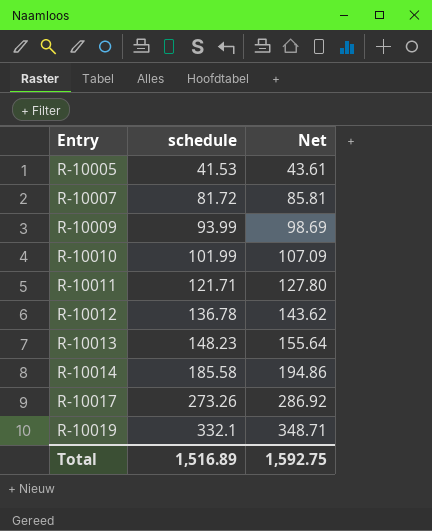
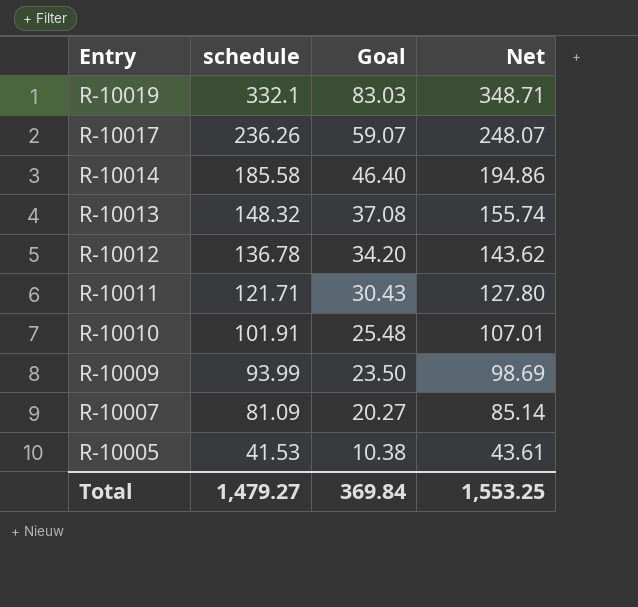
row order: Entry ascending -> Entry descending
column Goal | formula: none -> [schedule] * 0.25
R-10017 | schedule: 273.26 -> 236.26
R-10017 | Net: 286.92 -> 248.07
R-10013 | schedule: 148.23 -> 148.32
R-10013 | Net: 155.64 -> 155.74
R-10010 | schedule: 101.99 -> 101.91
R-10010 | Net: 107.09 -> 107.01
R-10007 | schedule: 81.72 -> 81.09
R-10007 | Net: 85.81 -> 85.14
Total | schedule: 1,516.89 -> 1,479.27
Total | Net: 1,592.75 -> 1,553.25

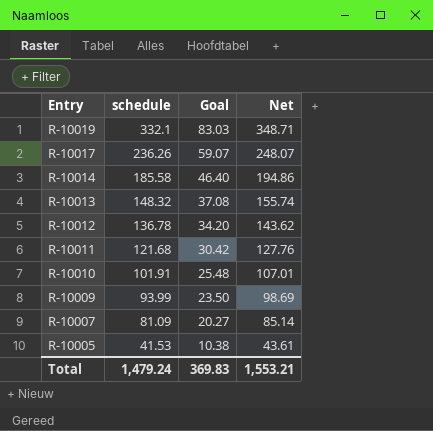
R-10011 | schedule: 121.71 -> 121.68
R-10011 | Goal: 30.43 -> 30.42
R-10011 | Net: 127.80 -> 127.76
Total | schedule: 1,479.27 -> 1,479.24
Total | Goal: 369.84 -> 369.83
Total | Net: 1,553.25 -> 1,553.21

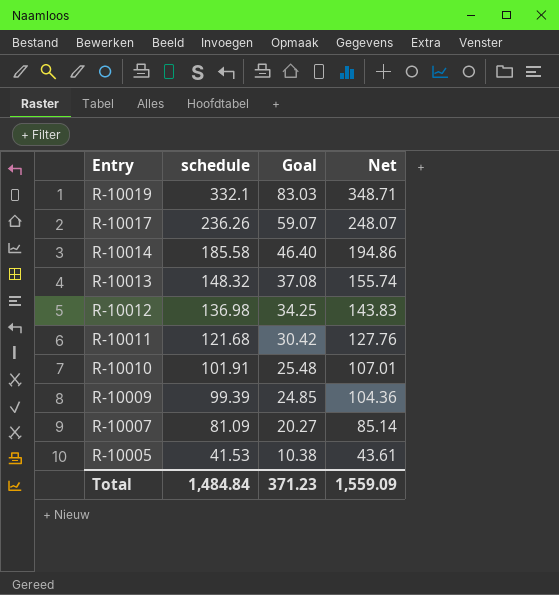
R-10012 | schedule: 136.78 -> 136.98
R-10012 | Goal: 34.20 -> 34.25
R-10012 | Net: 143.62 -> 143.83
R-10009 | schedule: 93.99 -> 99.39
R-10009 | Goal: 23.50 -> 24.85
R-10009 | Net: 98.69 -> 104.36
Total | schedule: 1,479.24 -> 1,484.84
Total | Goal: 369.83 -> 371.23
Total | Net: 1,553.21 -> 1,559.09

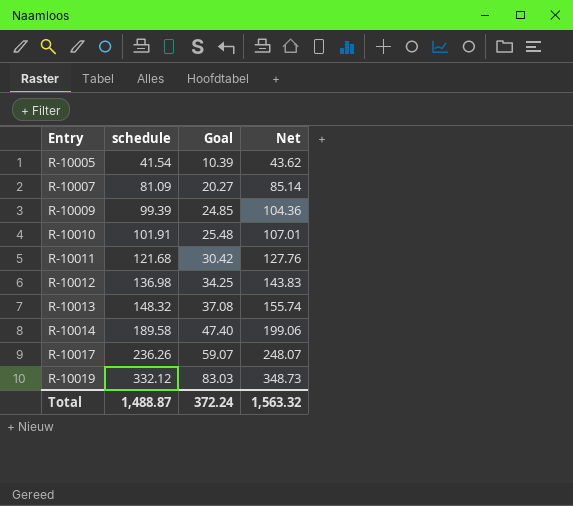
row order: Entry descending -> Entry ascending
R-10005 | schedule: 41.53 -> 41.54
R-10005 | Goal: 10.38 -> 10.39
R-10005 | Net: 43.61 -> 43.62
R-10014 | schedule: 185.58 -> 189.58
R-10014 | Goal: 46.40 -> 47.40
R-10014 | Net: 194.86 -> 199.06
R-10019 | schedule: 332.1 -> 332.12
R-10019 | Net: 348.71 -> 348.73
Total | schedule: 1,484.84 -> 1,488.87
Total | Goal: 371.23 -> 372.24
Total | Net: 1,559.09 -> 1,563.32

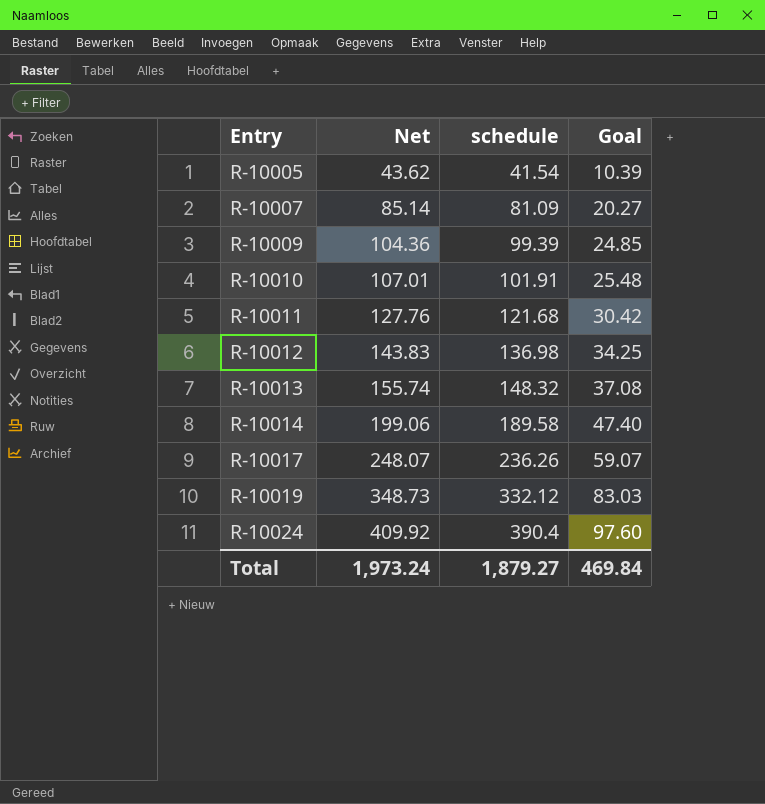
column Net | position: 4 -> 2
row R-10024: none -> 409.92 | 390.4 | 97.60
Total | Net: 1,563.32 -> 1,973.24
Total | schedule: 1,488.87 -> 1,879.27
Total | Goal: 372.24 -> 469.84

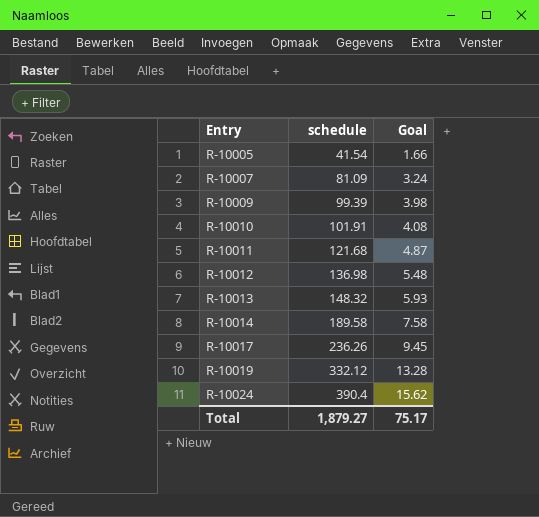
column Net | formula: [schedule] * 1.05 -> none
column Goal | formula: [schedule] * 0.25 -> [schedule] * 0.04
Total | Goal: 469.84 -> 75.17

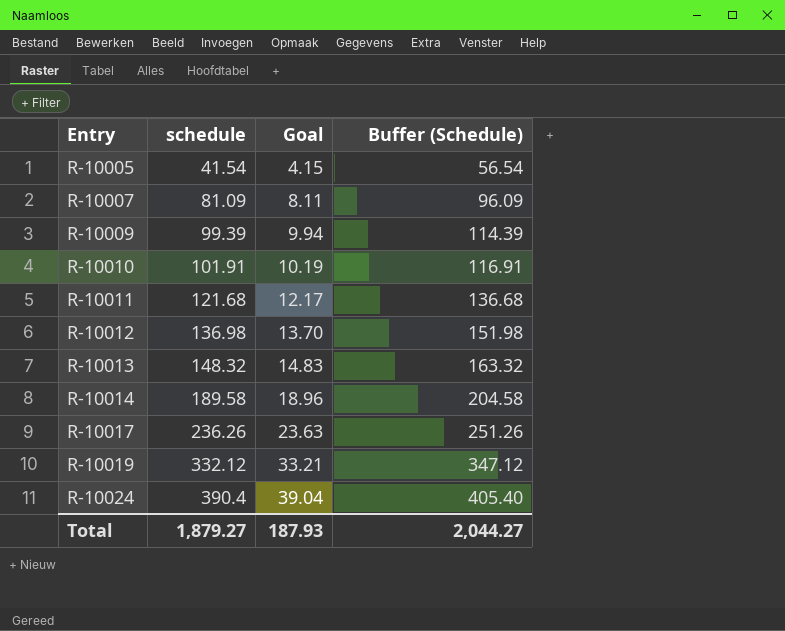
column Goal | formula: [schedule] * 0.04 -> [schedule] * 0.1
column Buffer (Schedule) | formula: none -> [schedule] + 15
Total | Goal: 75.17 -> 187.93

